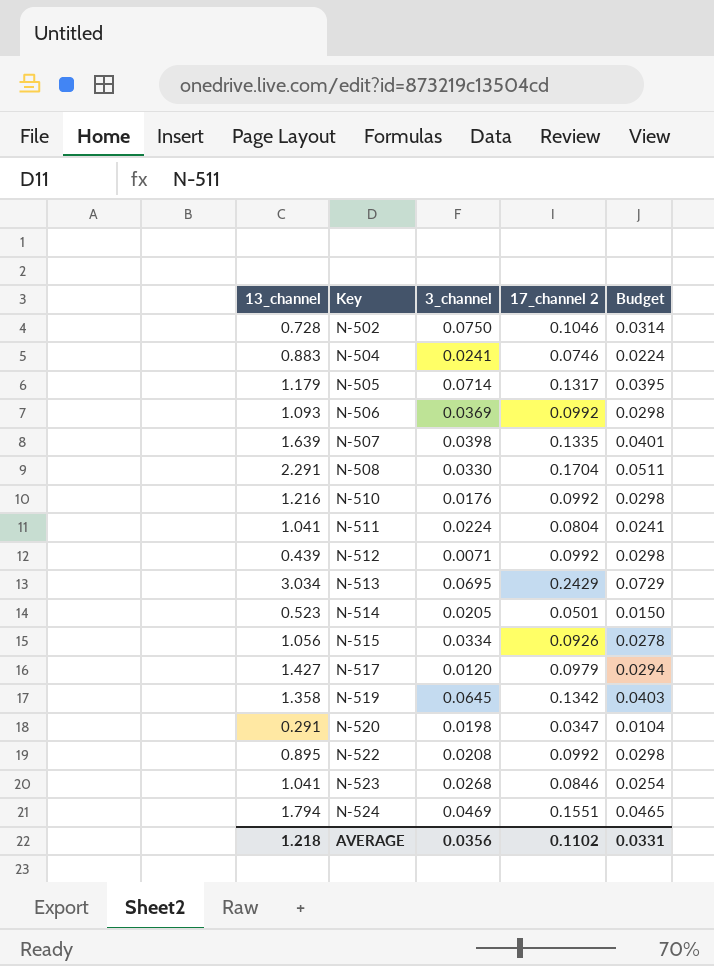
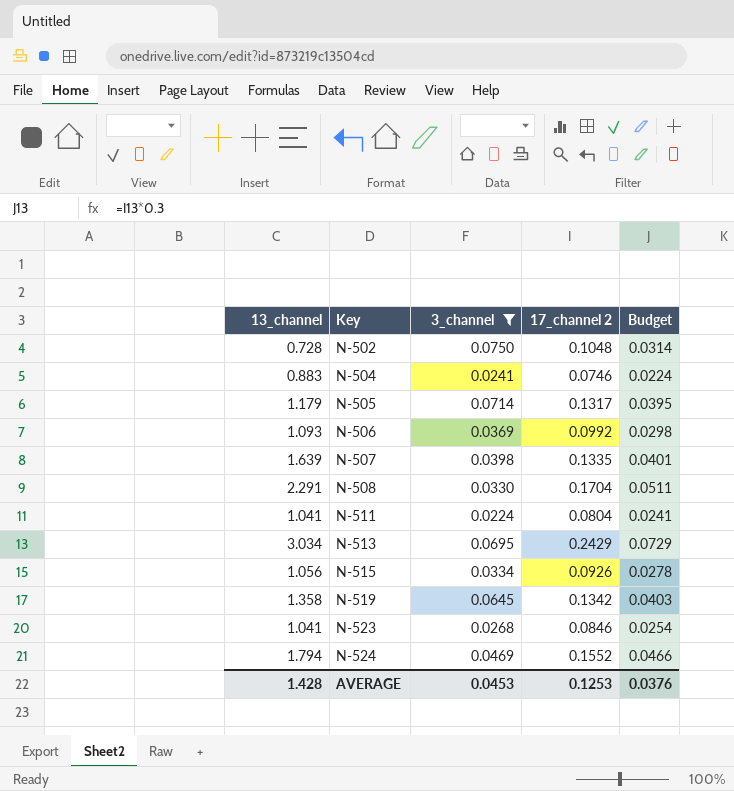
filter: none -> 3_channel >= 0.0224
N-502 | 17_channel 2: 0.1046 -> 0.1048
N-524 | 17_channel 2: 0.1551 -> 0.1552
N-524 | Budget: 0.0465 -> 0.0466
AVERAGE | 13_channel: 1.218 -> 1.428
AVERAGE | 3_channel: 0.0356 -> 0.0453
AVERAGE | 17_channel 2: 0.1102 -> 0.1253
AVERAGE | Budget: 0.0331 -> 0.0376

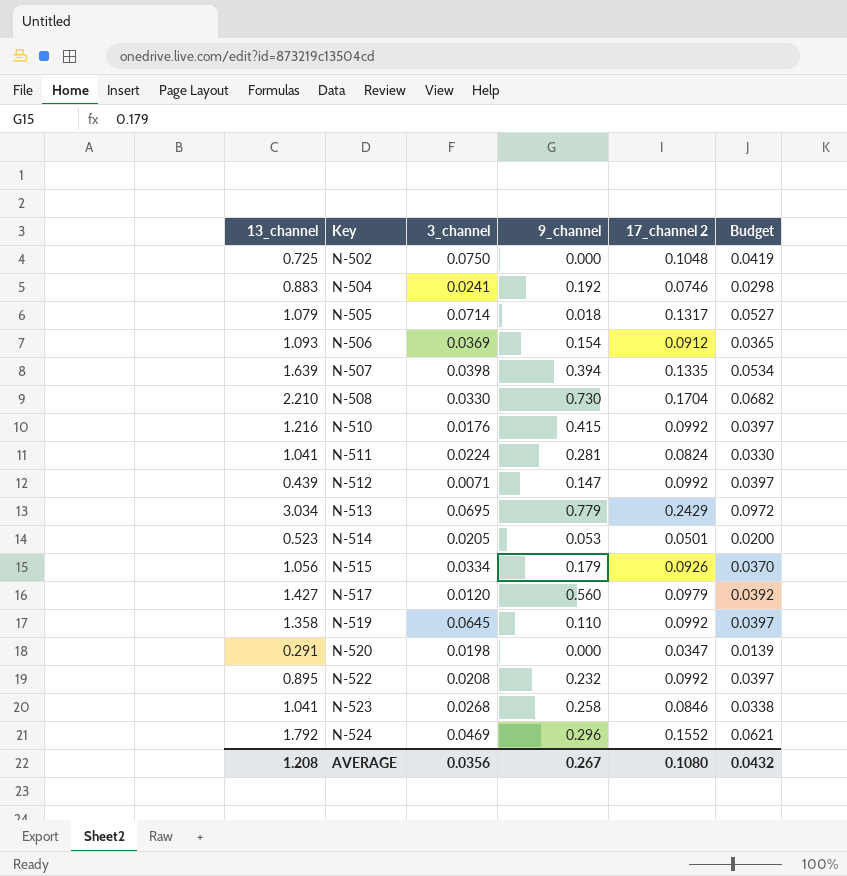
filter: 3_channel >= 0.0224 -> none
column 9_channel | position: none -> 4
column Budget | formula: [17_channel 2] * 0.3 -> [17_channel 2] * 0.4
N-502 | 13_channel: 0.728 -> 0.725
N-505 | 13_channel: 1.179 -> 1.079
N-506 | 17_channel 2: 0.0992 -> 0.0912
N-508 | 13_channel: 2.291 -> 2.210
N-511 | 17_channel 2: 0.0804 -> 0.0824
N-519 | 17_channel 2: 0.1342 -> 0.0992
N-524 | 13_channel: 1.794 -> 1.792
AVERAGE | 13_channel: 1.428 -> 1.208
AVERAGE | 3_channel: 0.0453 -> 0.0356
AVERAGE | 17_channel 2: 0.1253 -> 0.1080
AVERAGE | Budget: 0.0376 -> 0.0432

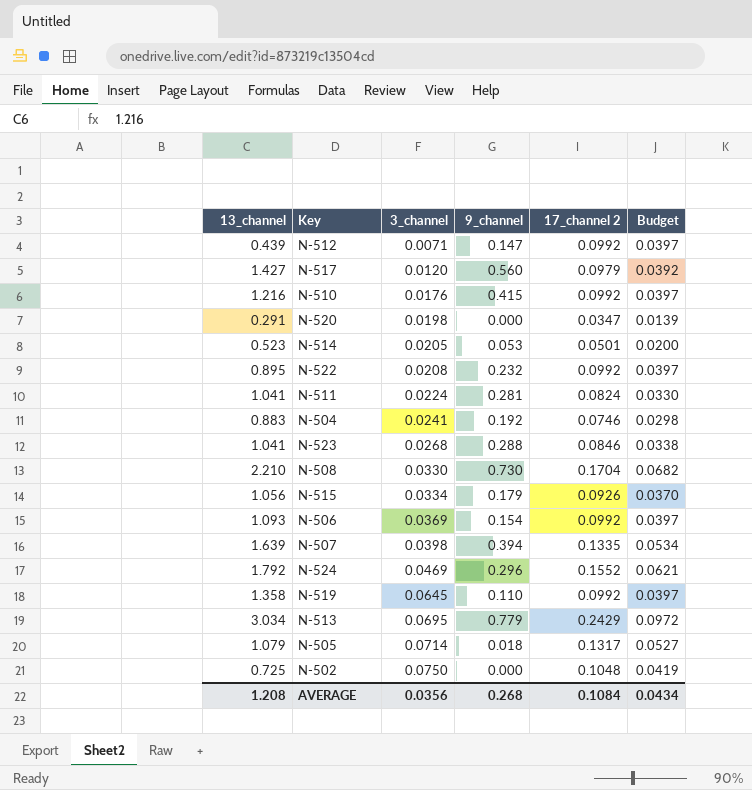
row order: Key ascending -> 3_channel ascending
N-523 | 9_channel: 0.258 -> 0.288
N-506 | 17_channel 2: 0.0912 -> 0.0992
N-506 | Budget: 0.0365 -> 0.0397
AVERAGE | 9_channel: 0.267 -> 0.268
AVERAGE | 17_channel 2: 0.1080 -> 0.1084
AVERAGE | Budget: 0.0432 -> 0.0434

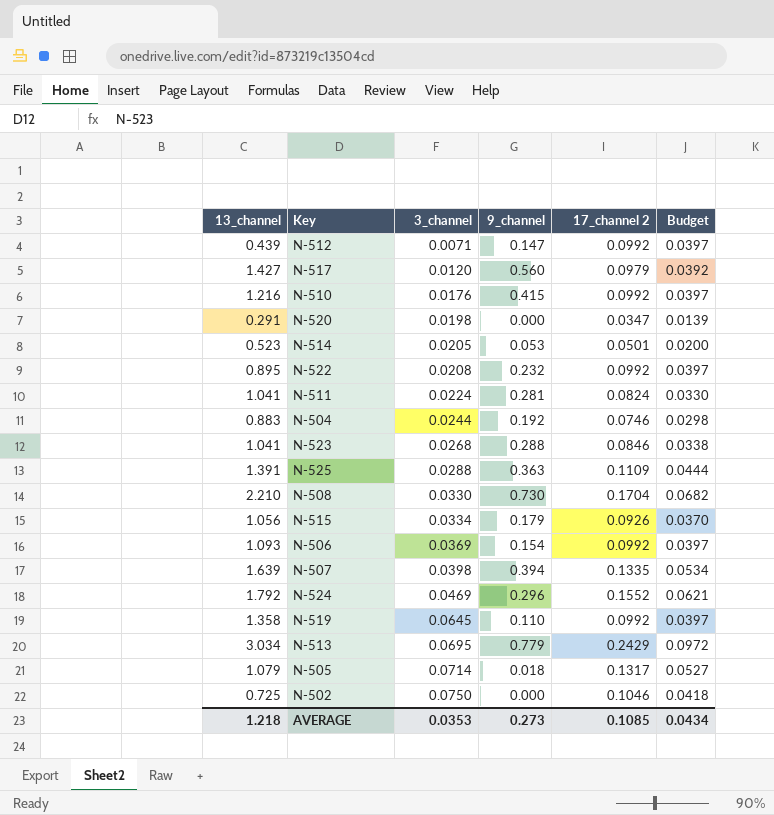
N-504 | 3_channel: 0.0241 -> 0.0244
row N-525: none -> 1.391 | 0.0288 | 0.363 | 0.1109 | 0.0444
N-502 | 17_channel 2: 0.1048 -> 0.1046
N-502 | Budget: 0.0419 -> 0.0418
AVERAGE | 13_channel: 1.208 -> 1.218
AVERAGE | 3_channel: 0.0356 -> 0.0353
AVERAGE | 9_channel: 0.268 -> 0.273
AVERAGE | 17_channel 2: 0.1084 -> 0.1085

